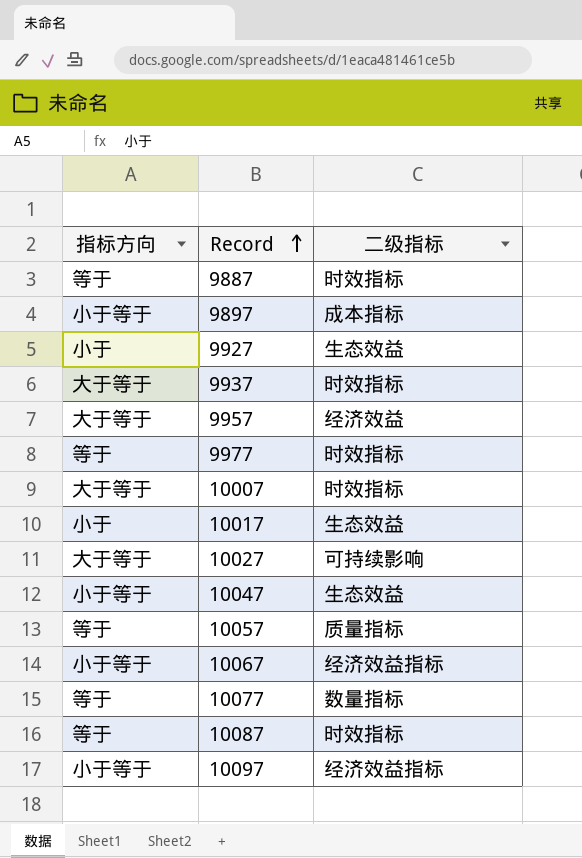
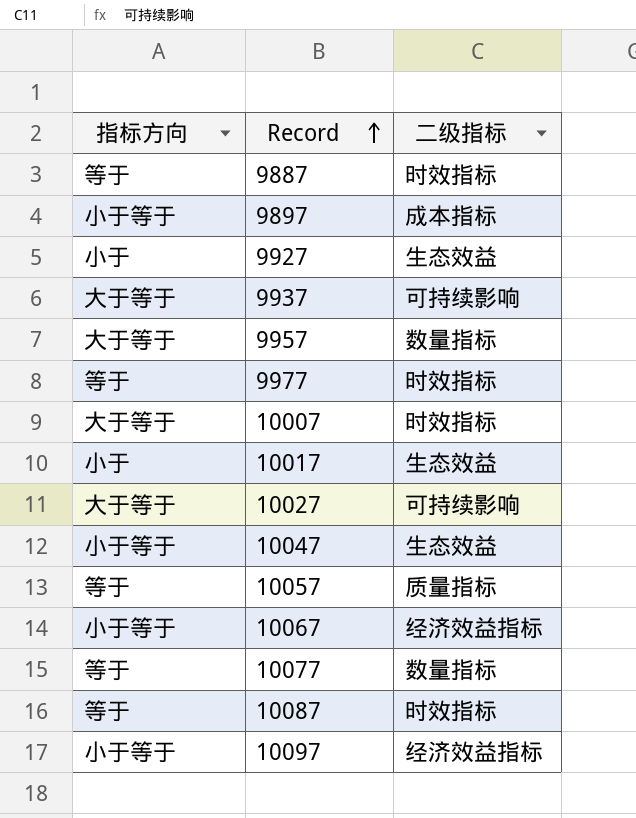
9937 | 二级指标: 时效指标 -> 可持续影响
9957 | 二级指标: 经济效益 -> 数量指标

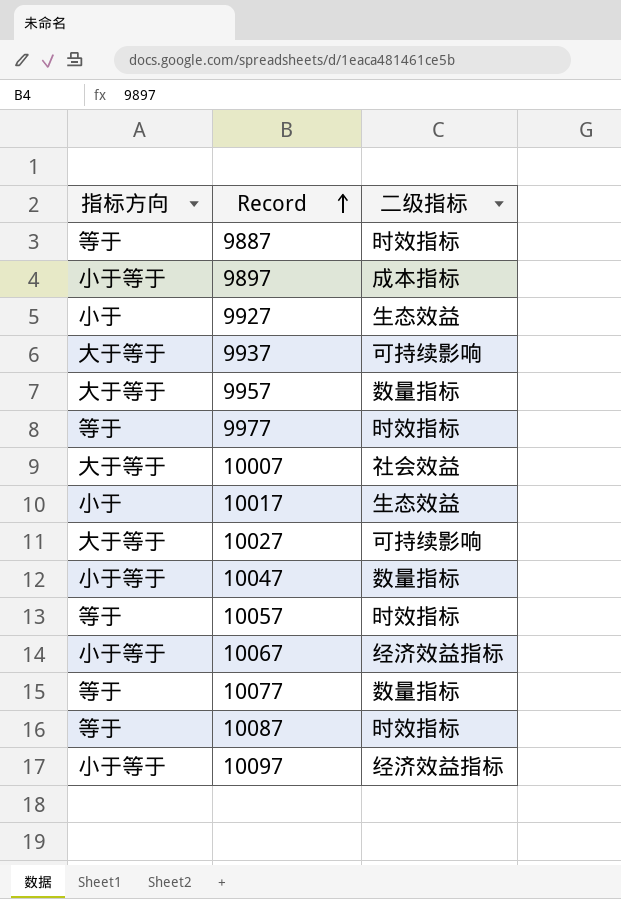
10007 | 二级指标: 时效指标 -> 社会效益
10047 | 二级指标: 生态效益 -> 数量指标
10057 | 二级指标: 质量指标 -> 时效指标

